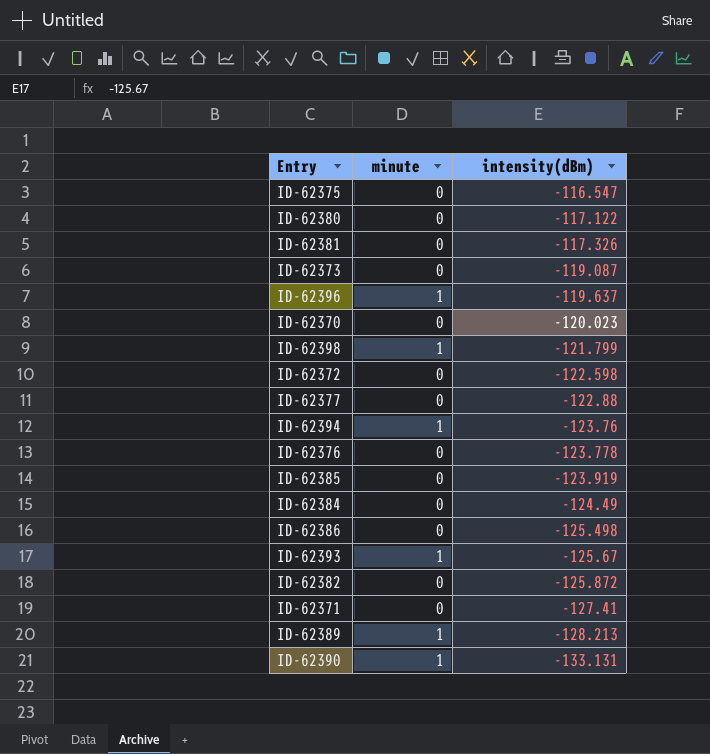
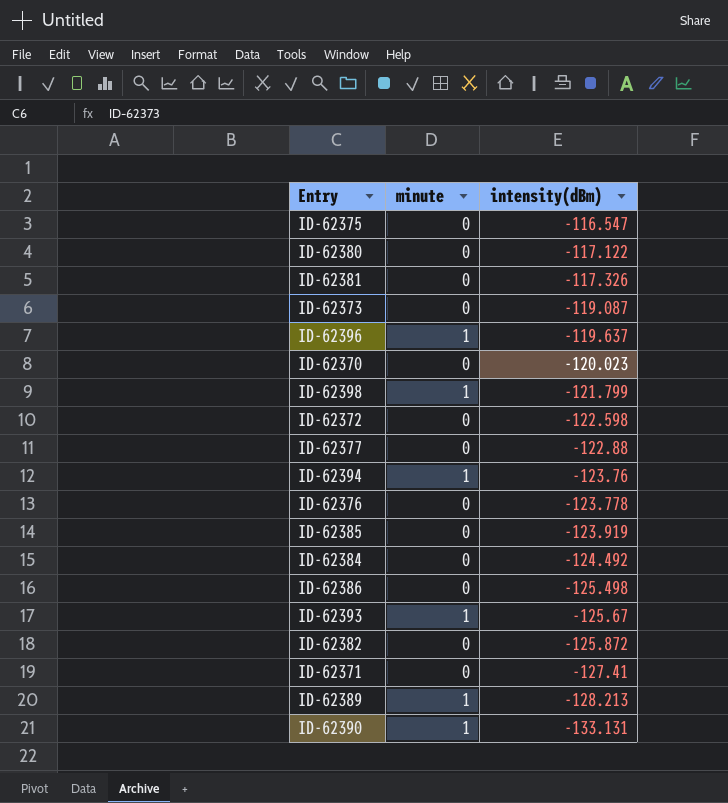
ID-62384 | intensity(dBm): -124.49 -> -124.492

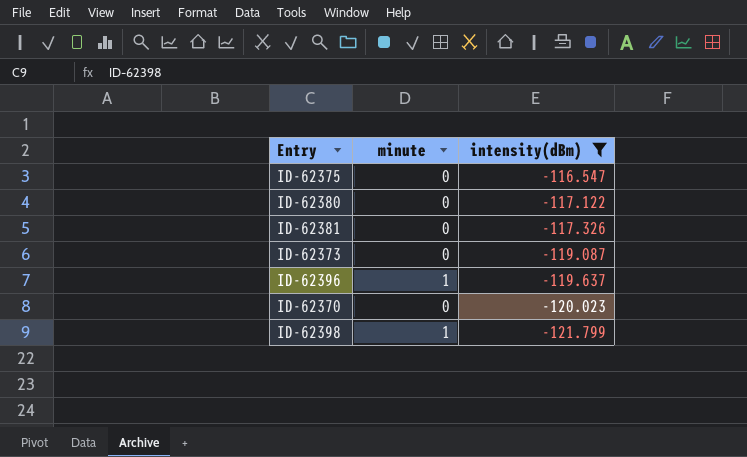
filter: none -> intensity(dBm) >= -121.799

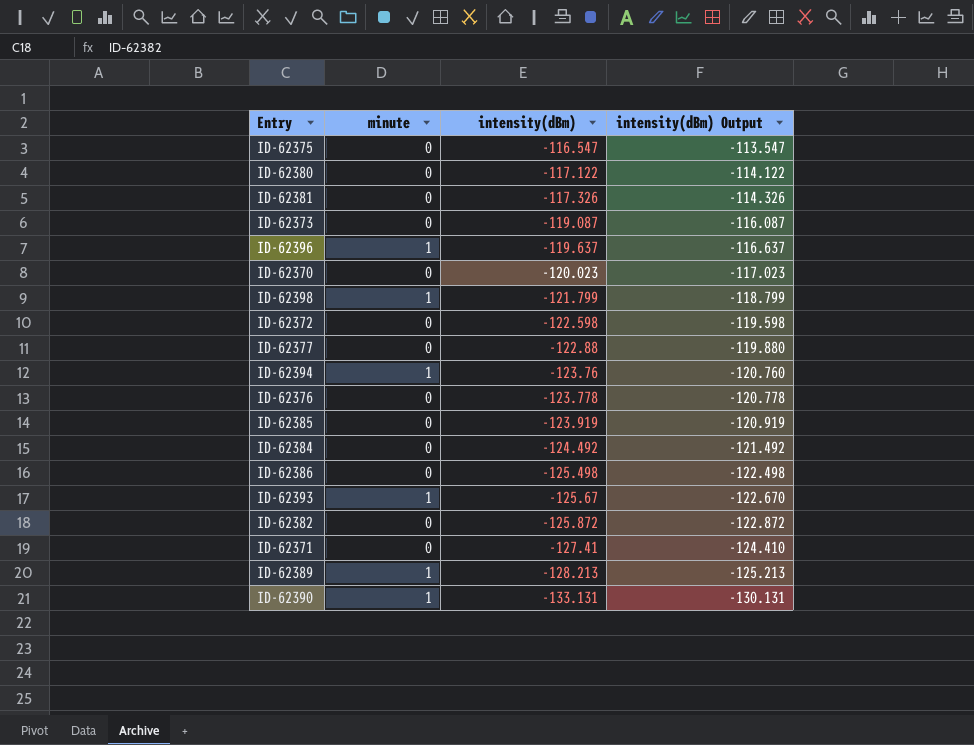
filter: intensity(dBm) >= -121.799 -> none
column intensity(dBm) Output | formula: none -> [intensity(dBm)] + 3

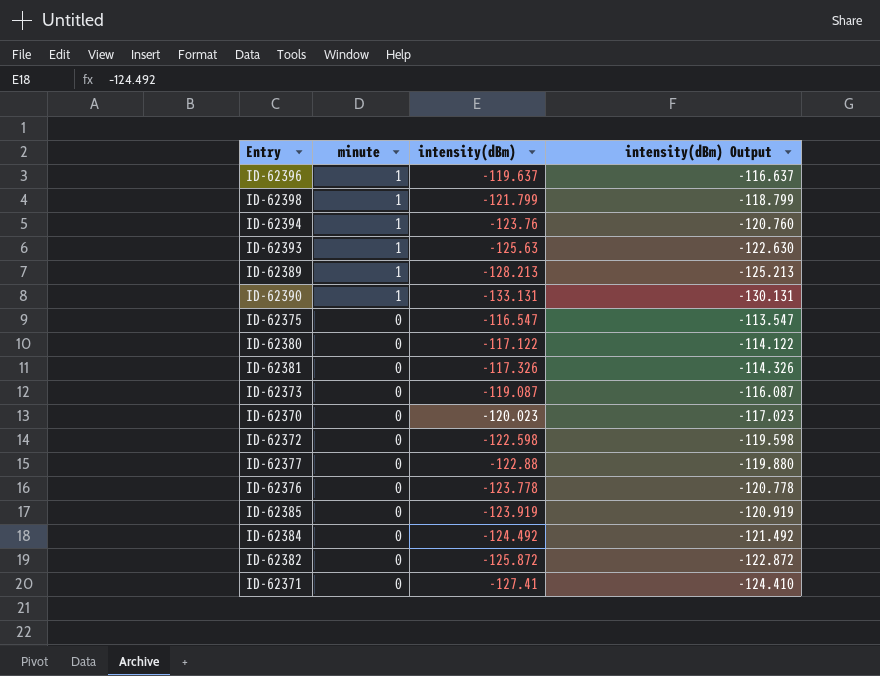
row order: intensity(dBm) descending -> minute descending
row ID-62386: 0 | -125.498 | -122.498 -> none
ID-62393 | intensity(dBm): -125.67 -> -125.63
ID-62393 | intensity(dBm) Output: -122.670 -> -122.630

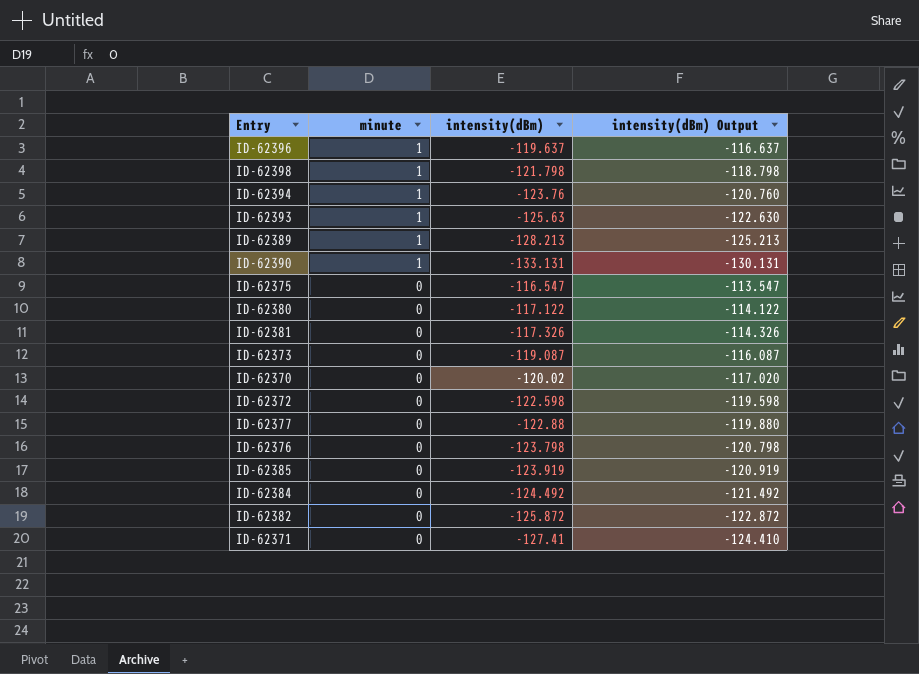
ID-62398 | intensity(dBm): -121.799 -> -121.798
ID-62398 | intensity(dBm) Output: -118.799 -> -118.798
ID-62370 | intensity(dBm): -120.023 -> -120.02
ID-62370 | intensity(dBm) Output: -117.023 -> -117.020
ID-62376 | intensity(dBm): -123.778 -> -123.798
ID-62376 | intensity(dBm) Output: -120.778 -> -120.798

